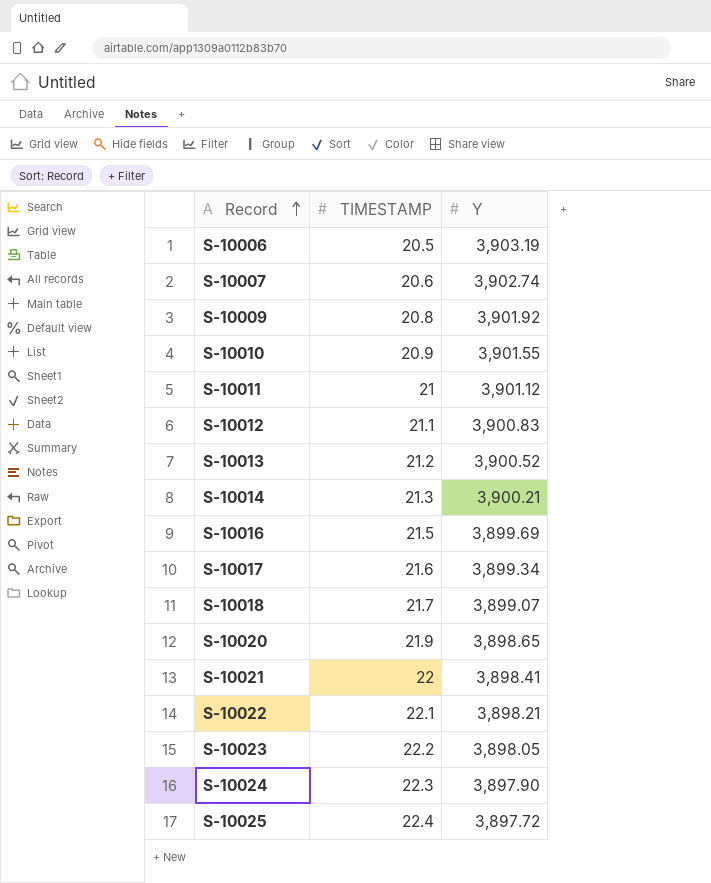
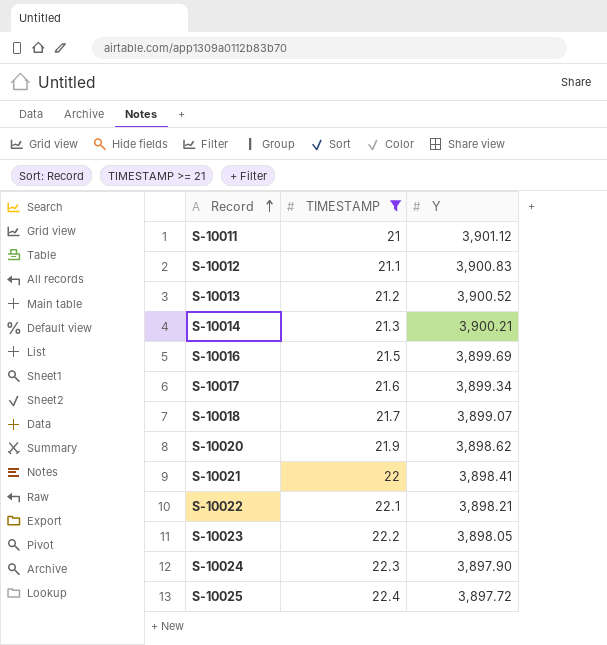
filter: none -> TIMESTAMP >= 21
S-10020 | Y: 3,898.65 -> 3,898.62

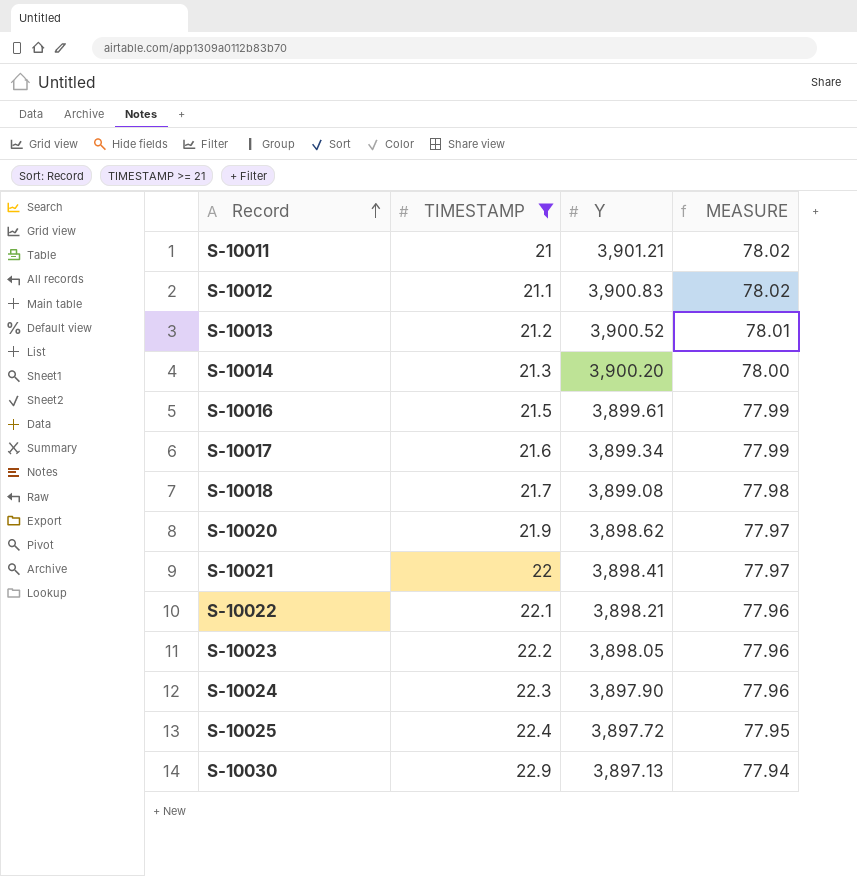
column MEASURE | formula: none -> [Y] * 0.02
S-10011 | Y: 3,901.12 -> 3,901.21
S-10014 | Y: 3,900.21 -> 3,900.20
S-10016 | Y: 3,899.69 -> 3,899.61
S-10018 | Y: 3,899.07 -> 3,899.08
row S-10030: none -> 22.9 | 3,897.13 | 77.94

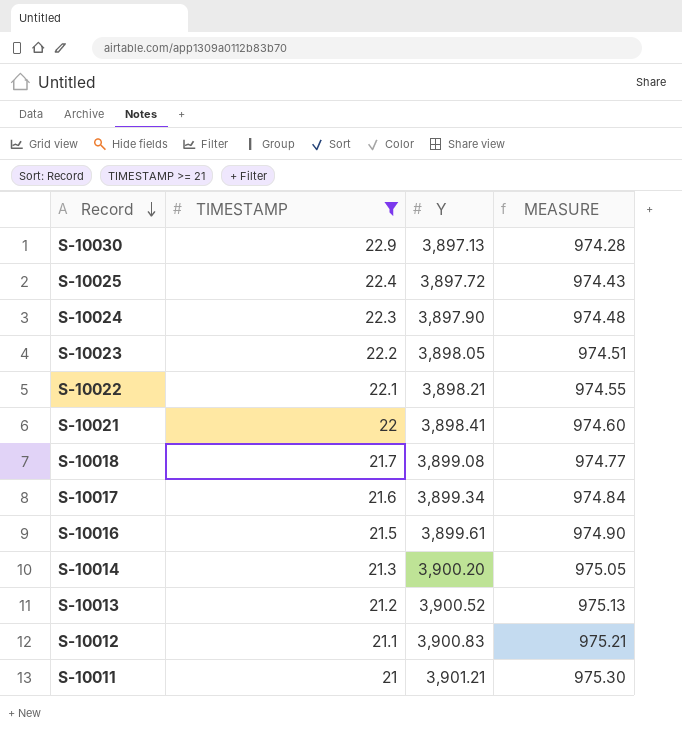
row order: Record ascending -> Record descending
column MEASURE | formula: [Y] * 0.02 -> [Y] * 0.25
row S-10020: 21.9 | 3,898.62 | 77.97 -> none

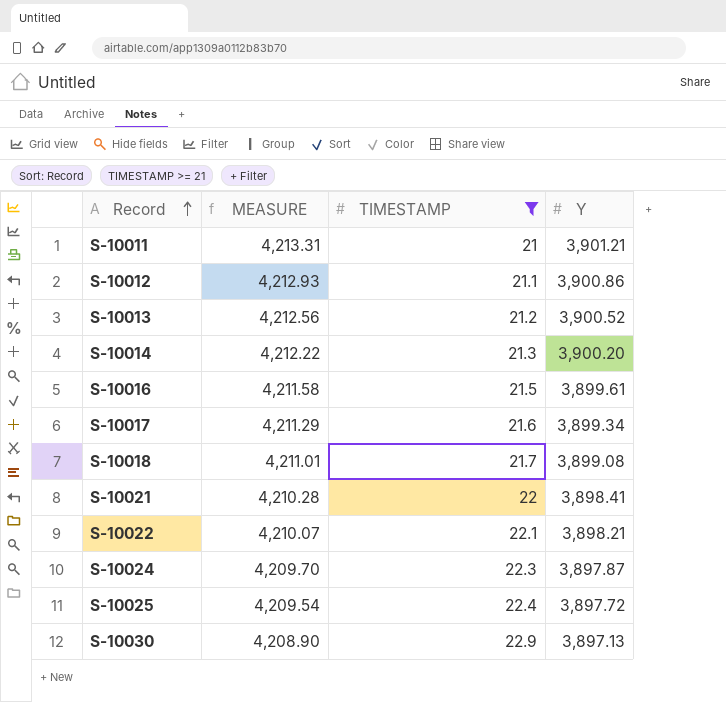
row order: Record descending -> Record ascending
column MEASURE | formula: [Y] * 0.25 -> [Y] * 1.08
column MEASURE | position: 4 -> 2
row S-10023: 22.2 | 3,898.05 | 974.51 -> none
S-10012 | Y: 3,900.83 -> 3,900.86
S-10024 | Y: 3,897.90 -> 3,897.87

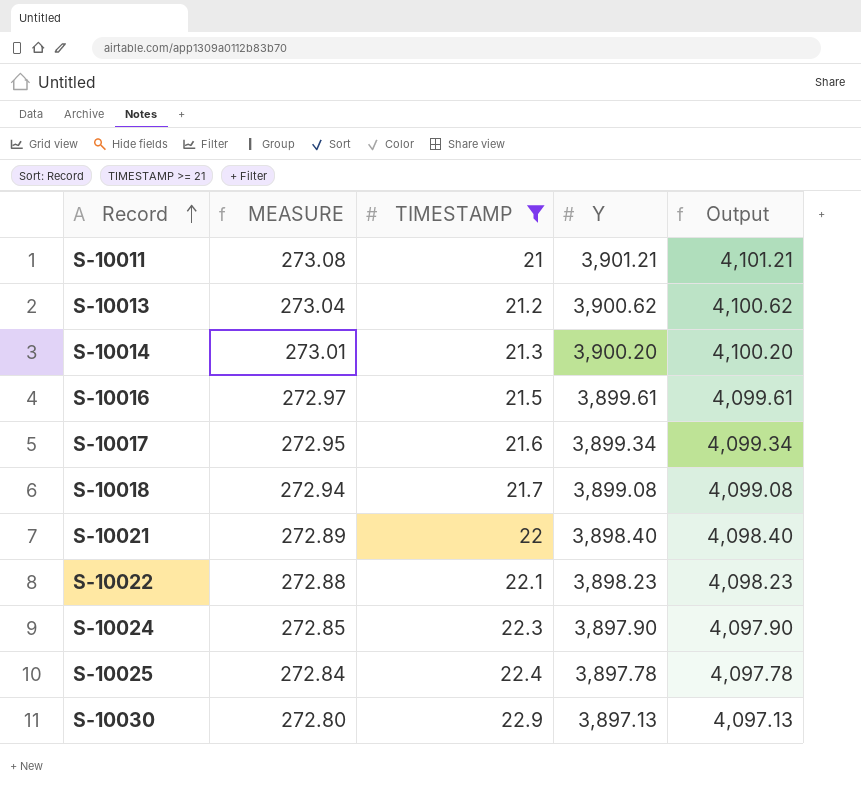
column MEASURE | formula: [Y] * 1.08 -> [Y] * 0.07
column Output | formula: none -> [Y] + 200
row S-10012: 4,212.93 | 21.1 | 3,900.86 -> none
S-10013 | Y: 3,900.52 -> 3,900.62
S-10021 | Y: 3,898.41 -> 3,898.40
S-10022 | Y: 3,898.21 -> 3,898.23
S-10024 | Y: 3,897.87 -> 3,897.90
S-10025 | Y: 3,897.72 -> 3,897.78

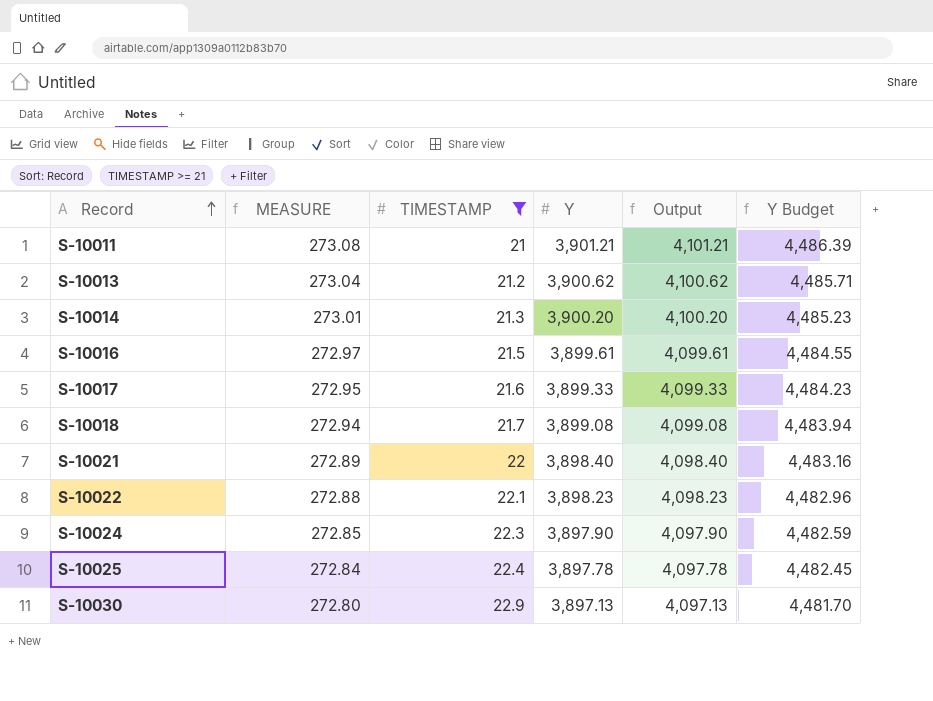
column Y Budget | formula: none -> [Y] * 1.15
S-10017 | Y: 3,899.34 -> 3,899.33
S-10017 | Output: 4,099.34 -> 4,099.33

